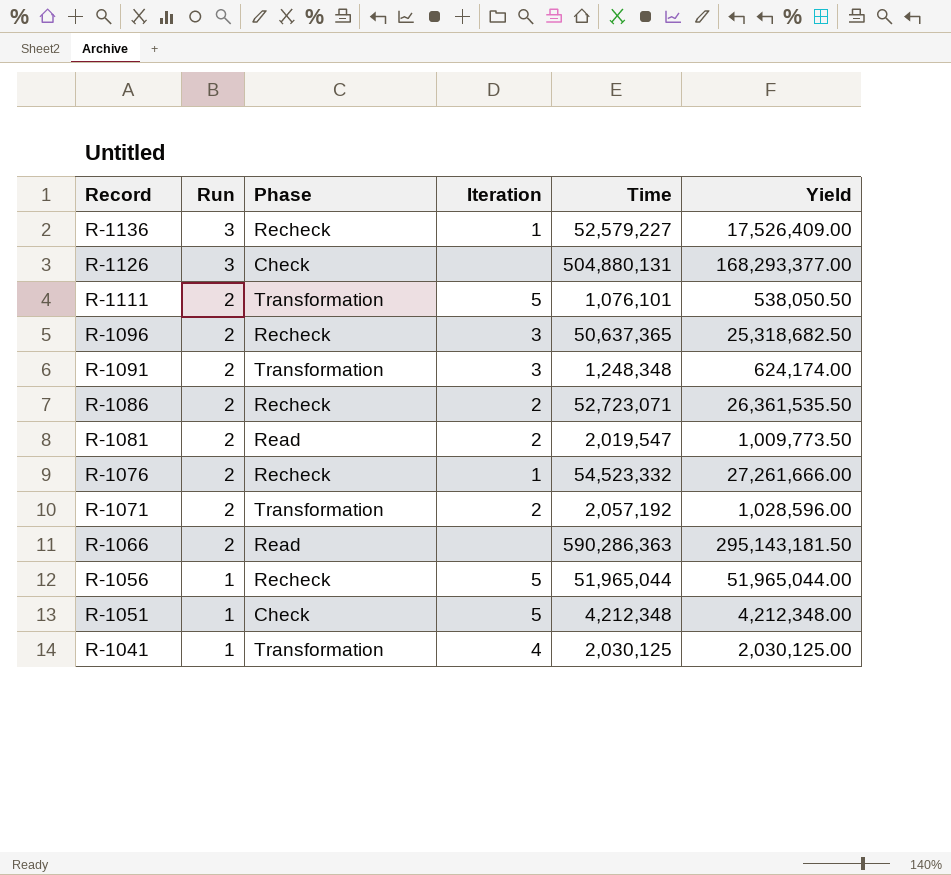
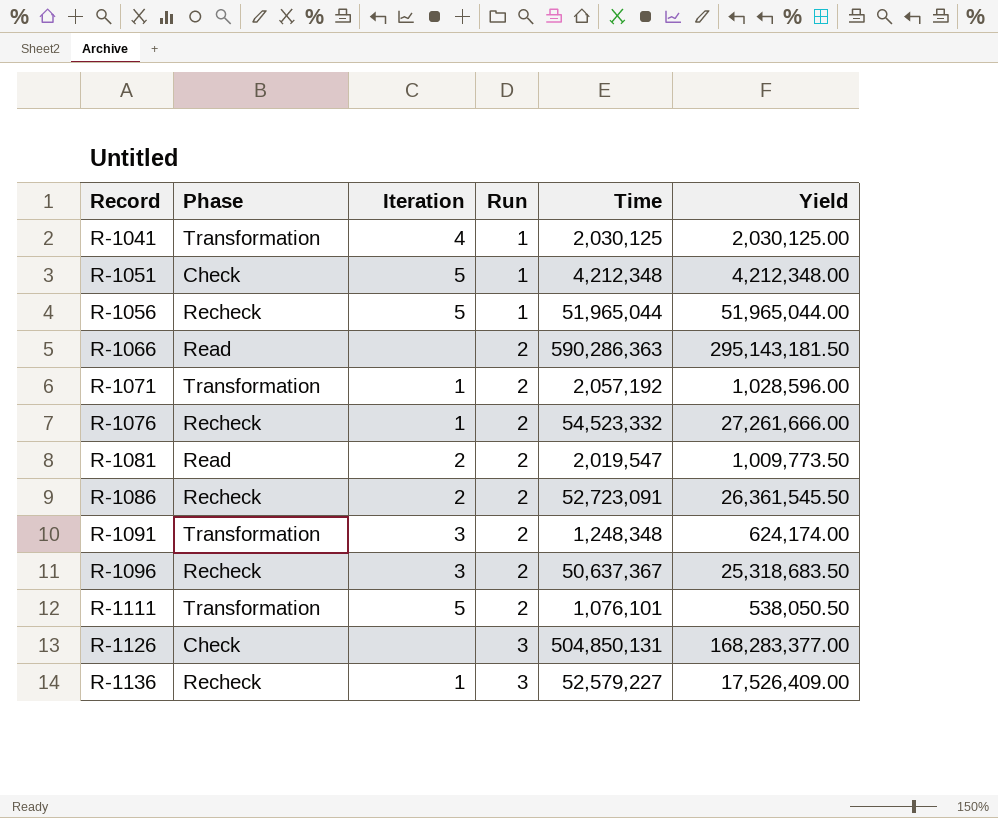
row order: Record descending -> Record ascending
column Run | position: 2 -> 4
R-1071 | Iteration: 2 -> 1
R-1086 | Time: 52,723,071 -> 52,723,091
R-1086 | Yield: 26,361,535.50 -> 26,361,545.50
R-1096 | Time: 50,637,365 -> 50,637,367
R-1096 | Yield: 25,318,682.50 -> 25,318,683.50
R-1126 | Time: 504,880,131 -> 504,850,131
R-1126 | Yield: 168,293,377.00 -> 168,283,377.00

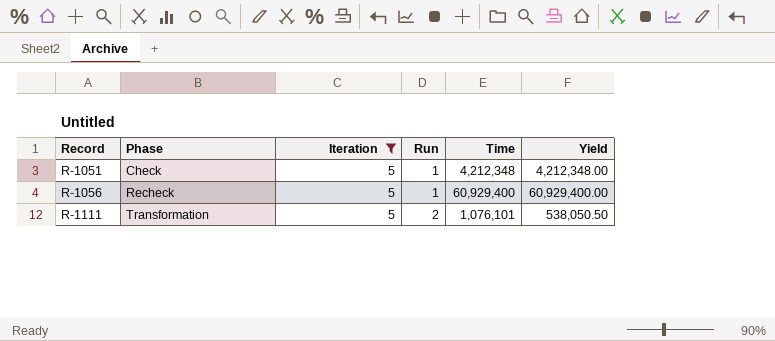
filter: none -> Iteration = 5
R-1056 | Time: 51,965,044 -> 60,929,400
R-1056 | Yield: 51,965,044.00 -> 60,929,400.00

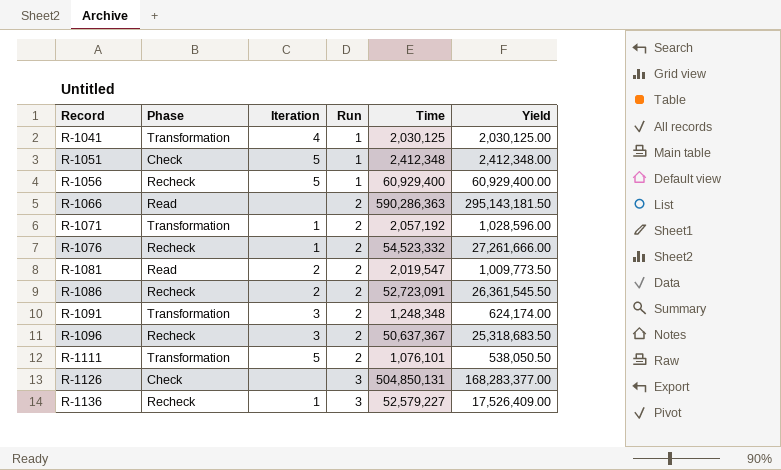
filter: Iteration = 5 -> none
R-1051 | Time: 4,212,348 -> 2,412,348
R-1051 | Yield: 4,212,348.00 -> 2,412,348.00

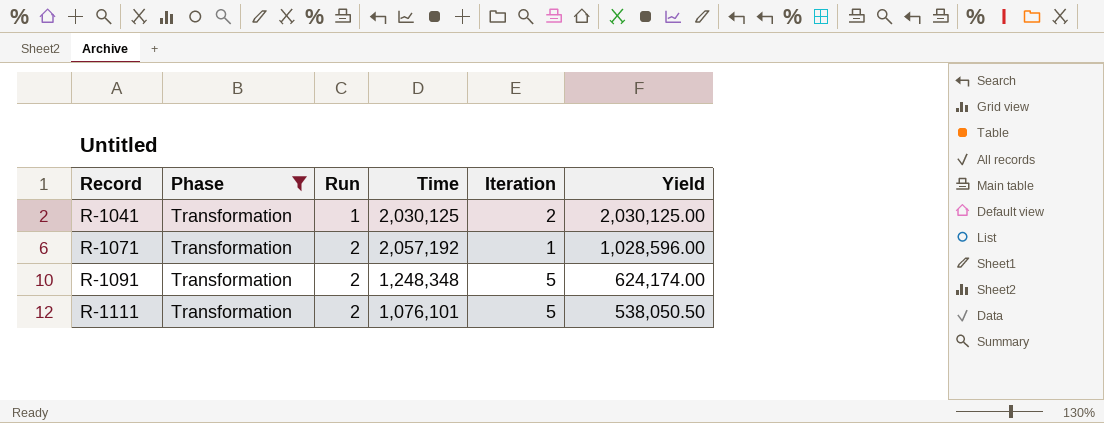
filter: none -> Phase = Transformation
column Iteration | position: 3 -> 5
R-1041 | Iteration: 4 -> 2
R-1091 | Iteration: 3 -> 5

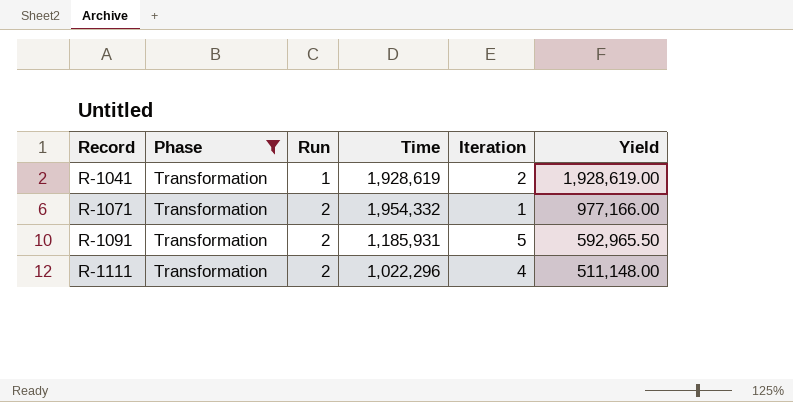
R-1041 | Time: 2,030,125 -> 1,928,619
R-1041 | Yield: 2,030,125.00 -> 1,928,619.00
R-1071 | Time: 2,057,192 -> 1,954,332
R-1071 | Yield: 1,028,596.00 -> 977,166.00
R-1091 | Time: 1,248,348 -> 1,185,931
R-1091 | Yield: 624,174.00 -> 592,965.50
R-1111 | Time: 1,076,101 -> 1,022,296
R-1111 | Iteration: 5 -> 4
R-1111 | Yield: 538,050.50 -> 511,148.00

